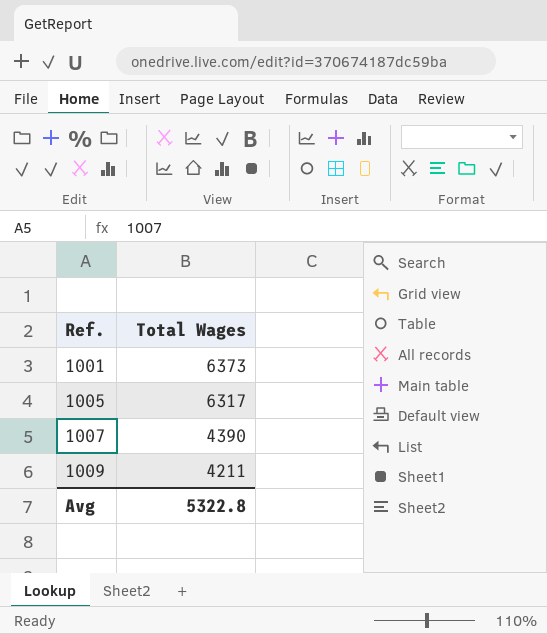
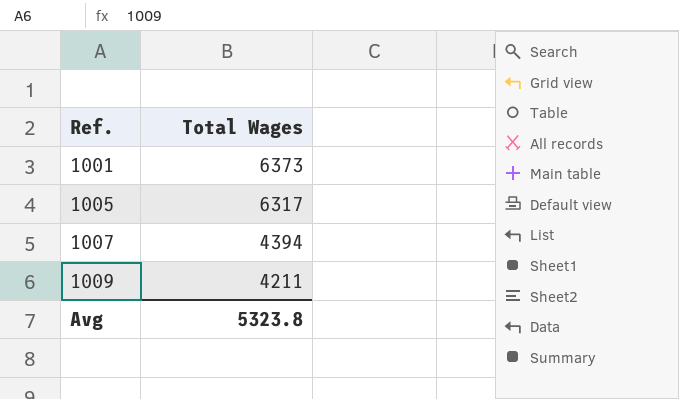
1007 | Total Wages: 4390 -> 4394
Avg | Total Wages: 5322.8 -> 5323.8

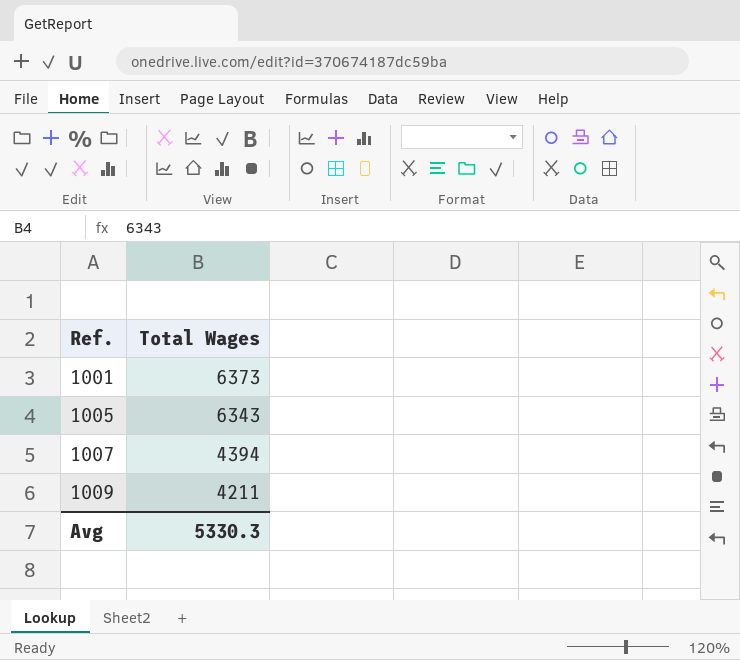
1005 | Total Wages: 6317 -> 6343
Avg | Total Wages: 5323.8 -> 5330.3

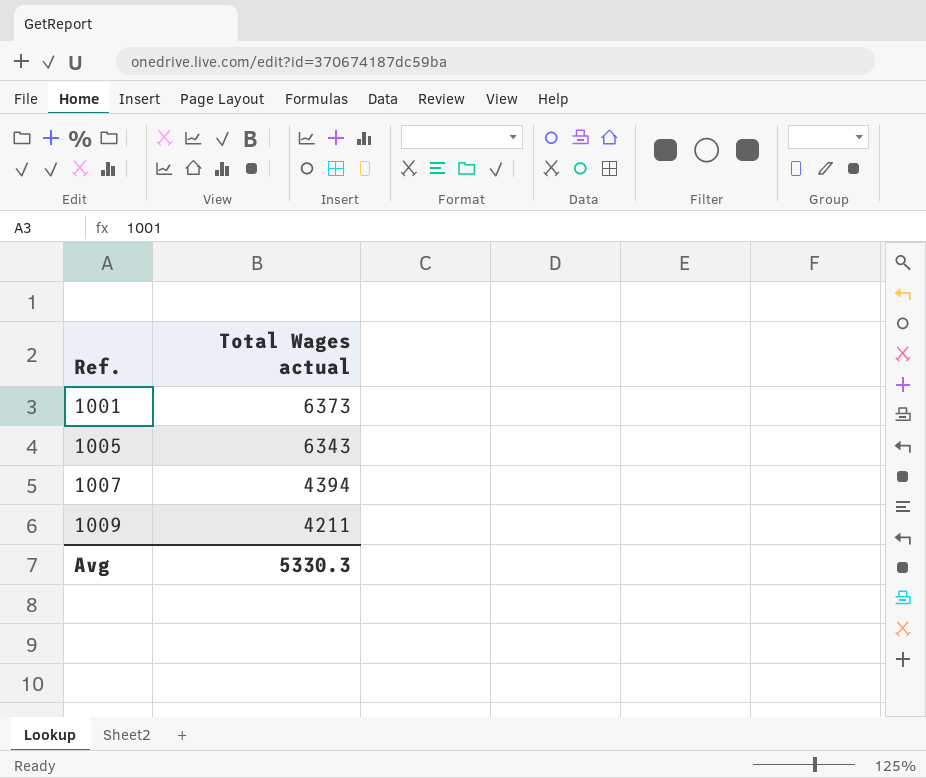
column name: Total Wages -> Total Wages actual

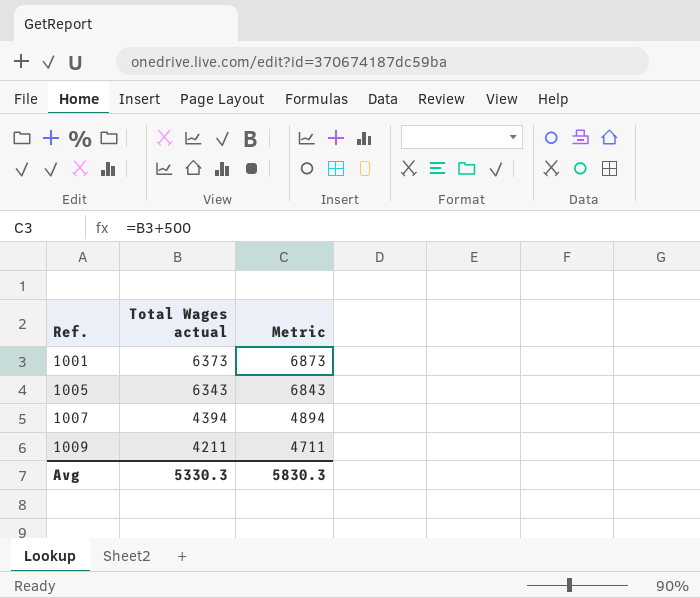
column Metric | formula: none -> [Total Wages actual] + 500

